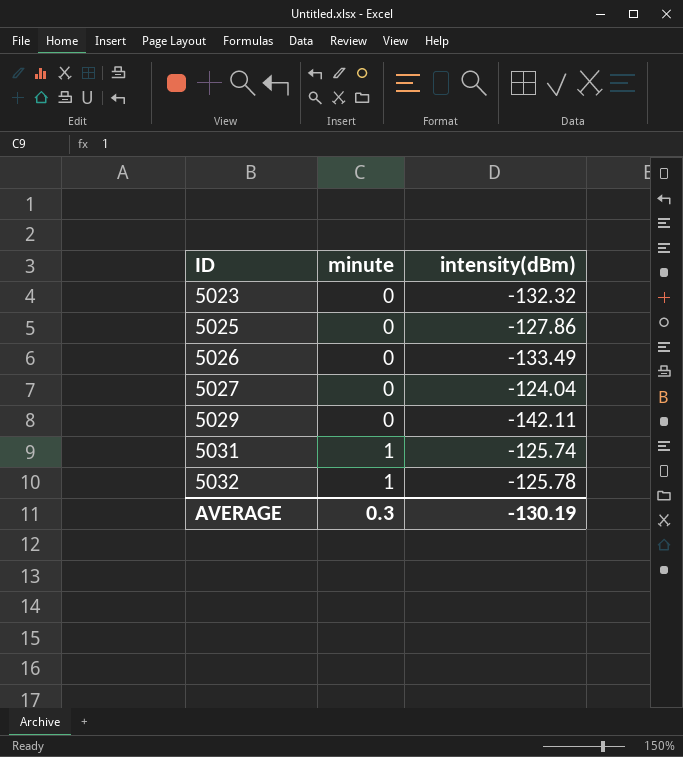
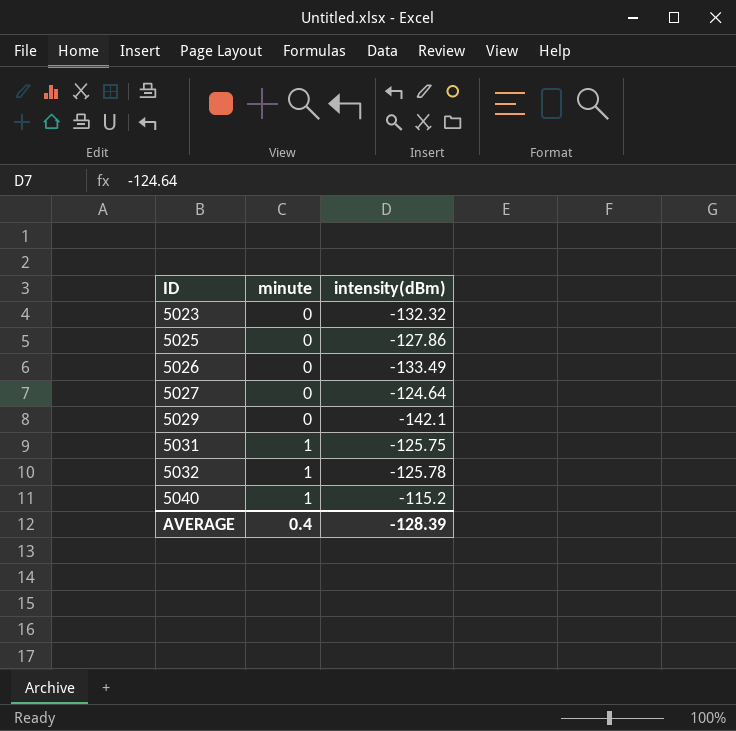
5027 | intensity(dBm): -124.04 -> -124.64
5029 | intensity(dBm): -142.11 -> -142.1
5031 | intensity(dBm): -125.74 -> -125.75
row 5040: none -> 1 | -115.2
AVERAGE | minute: 0.3 -> 0.4
AVERAGE | intensity(dBm): -130.19 -> -128.39

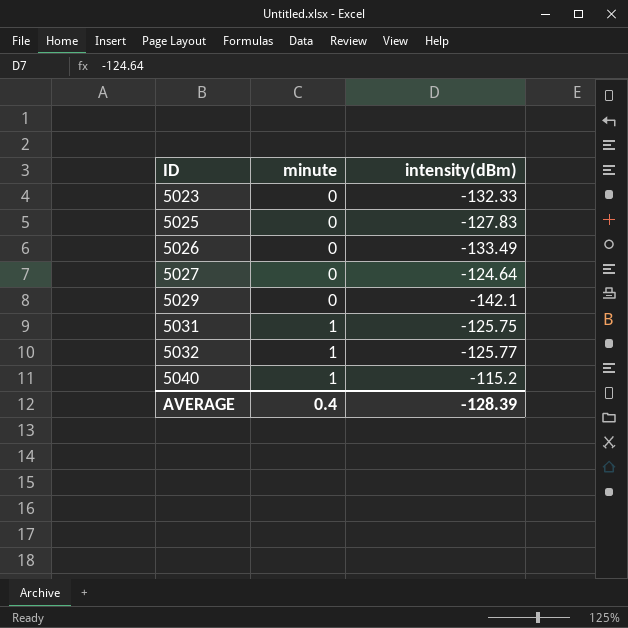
5023 | intensity(dBm): -132.32 -> -132.33
5025 | intensity(dBm): -127.86 -> -127.83
5032 | intensity(dBm): -125.78 -> -125.77

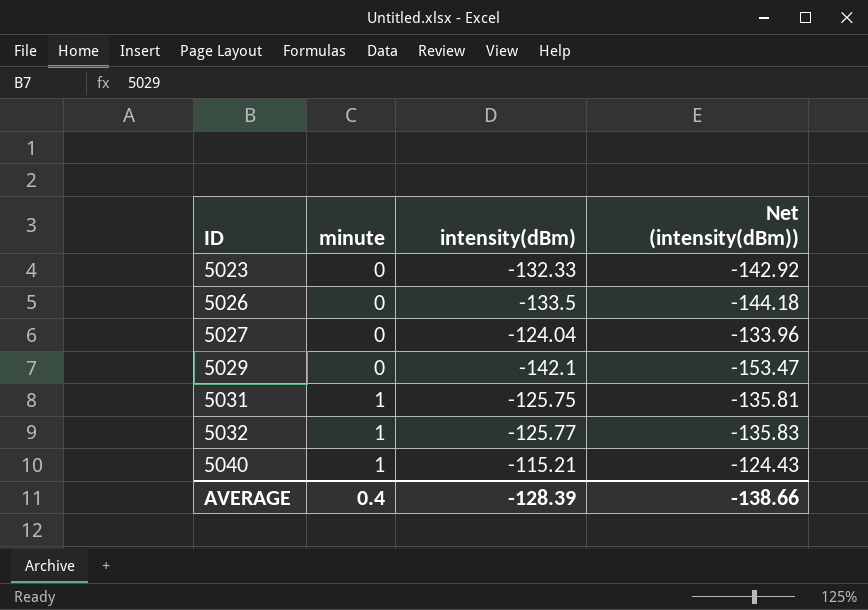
column Net (intensity(dBm)) | formula: none -> [intensity(dBm)] * 1.08
row 5025: 0 | -127.83 -> none
5026 | intensity(dBm): -133.49 -> -133.5
5027 | intensity(dBm): -124.64 -> -124.04
5040 | intensity(dBm): -115.2 -> -115.21

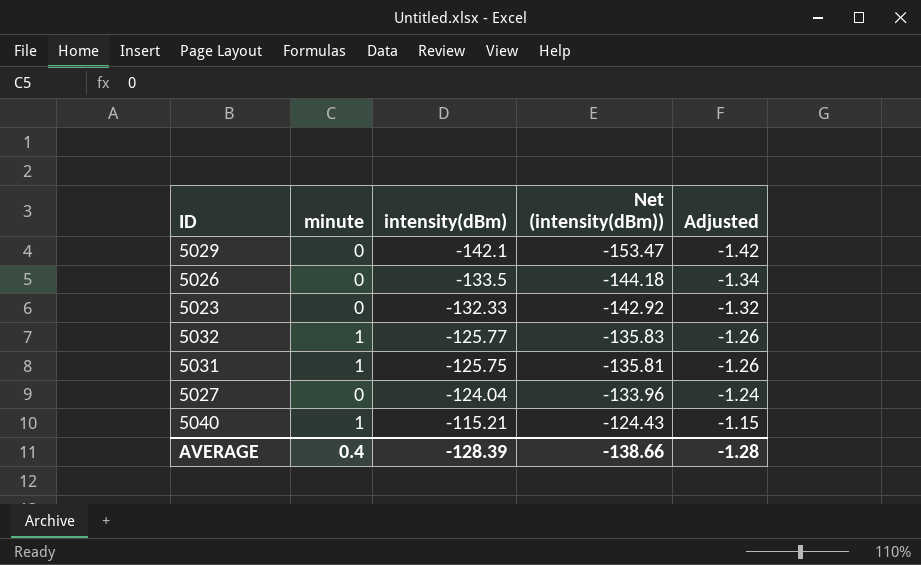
row order: ID ascending -> intensity(dBm) ascending
column Adjusted | formula: none -> [intensity(dBm)] * 0.01

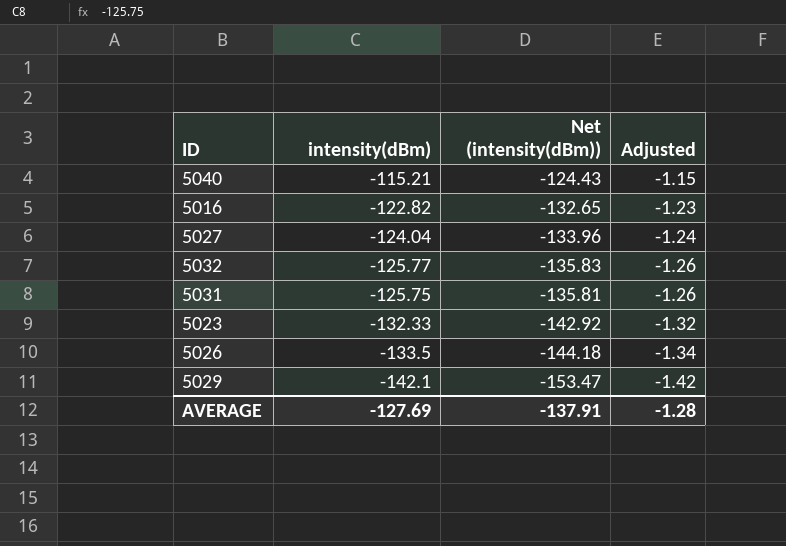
row order: intensity(dBm) ascending -> Adjusted descending
column minute | position: 2 -> none
row 5016: none -> -122.82 | -132.65 | -1.23
AVERAGE | intensity(dBm): -128.39 -> -127.69
AVERAGE | Net (intensity(dBm)): -138.66 -> -137.91

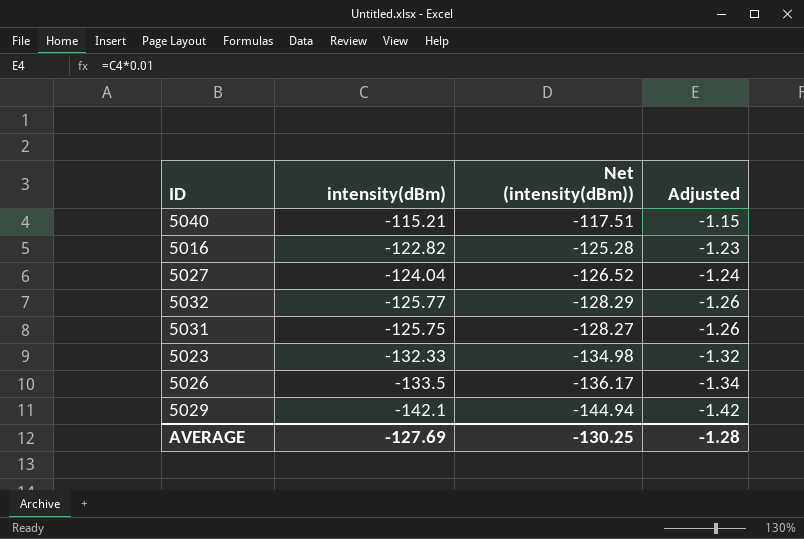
column Net (intensity(dBm)) | formula: [intensity(dBm)] * 1.08 -> [intensity(dBm)] * 1.02
AVERAGE | Net (intensity(dBm)): -137.91 -> -130.25

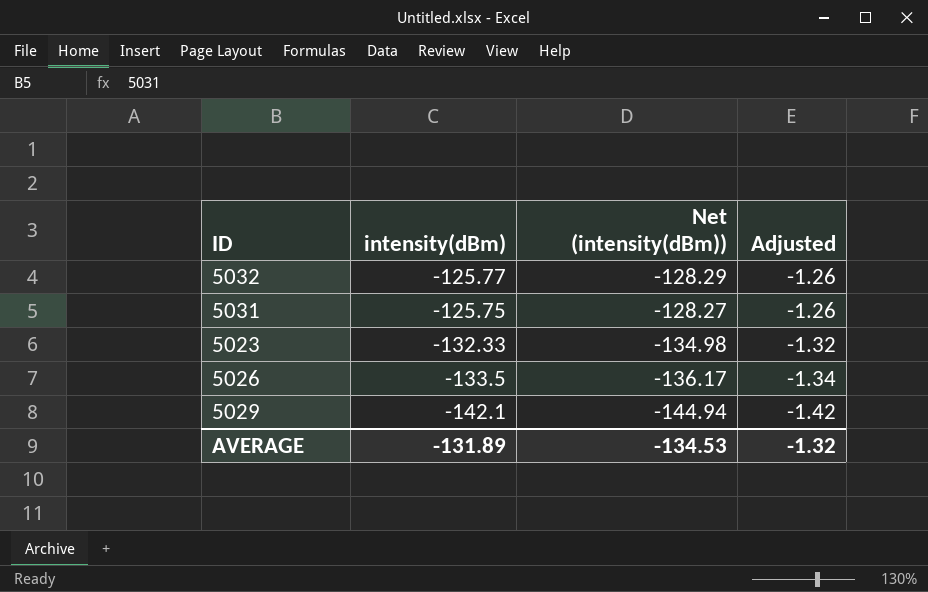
row 5040: -115.21 | -117.51 | -1.15 -> none
row 5016: -122.82 | -125.28 | -1.23 -> none
row 5027: -124.04 | -126.52 | -1.24 -> none
AVERAGE | intensity(dBm): -127.69 -> -131.89
AVERAGE | Net (intensity(dBm)): -130.25 -> -134.53
AVERAGE | Adjusted: -1.28 -> -1.32

